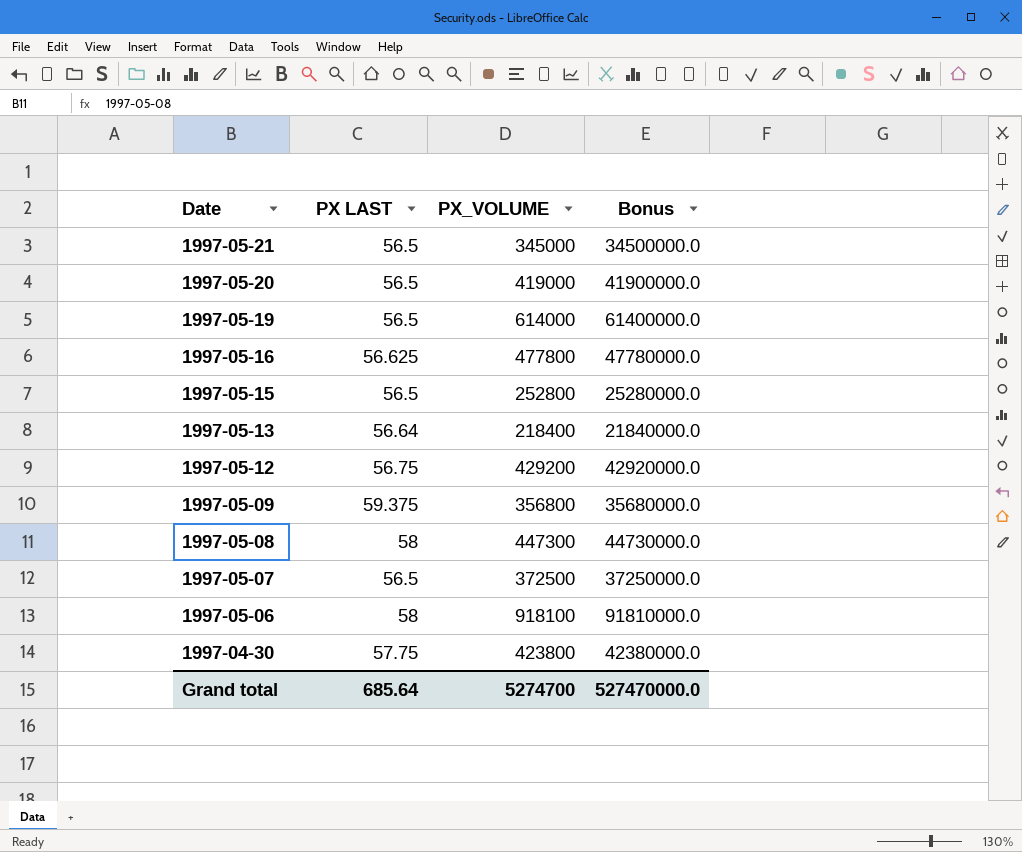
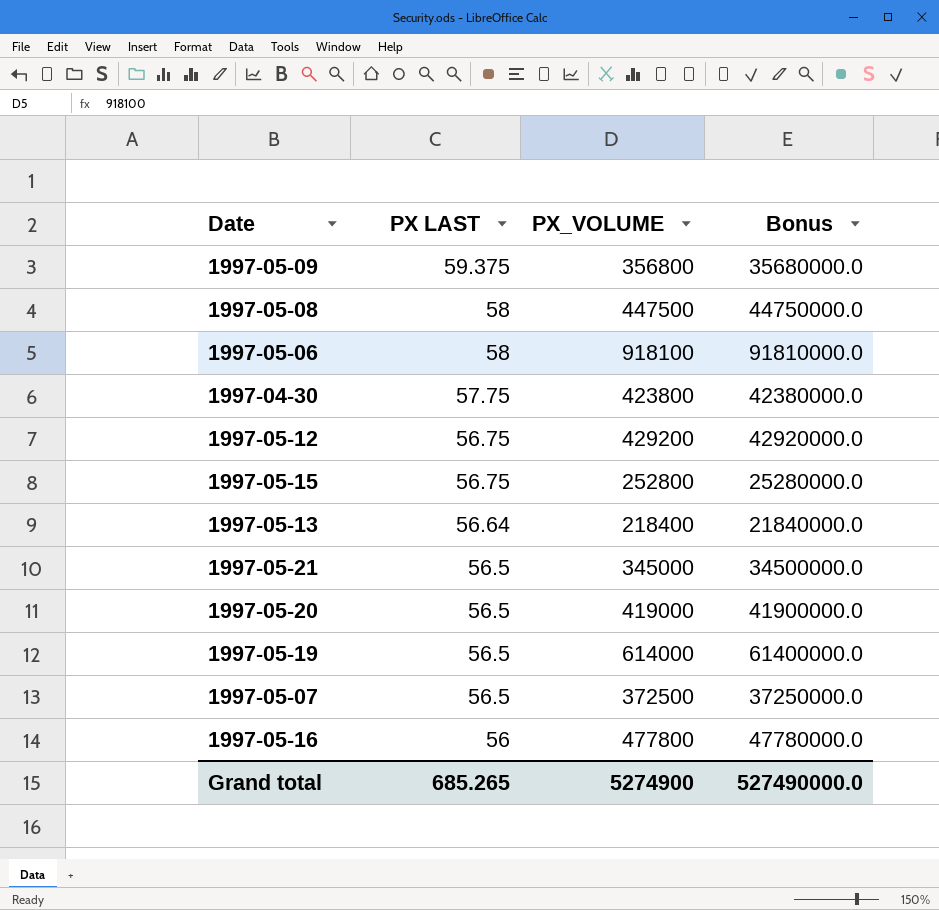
row order: Date descending -> PX LAST descending
1997-05-08 | PX_VOLUME: 447300 -> 447500
1997-05-08 | Bonus: 44730000.0 -> 44750000.0
1997-05-15 | PX LAST: 56.5 -> 56.75
1997-05-16 | PX LAST: 56.625 -> 56
Grand total | PX LAST: 685.64 -> 685.265
Grand total | PX_VOLUME: 5274700 -> 5274900
Grand total | Bonus: 527470000.0 -> 527490000.0

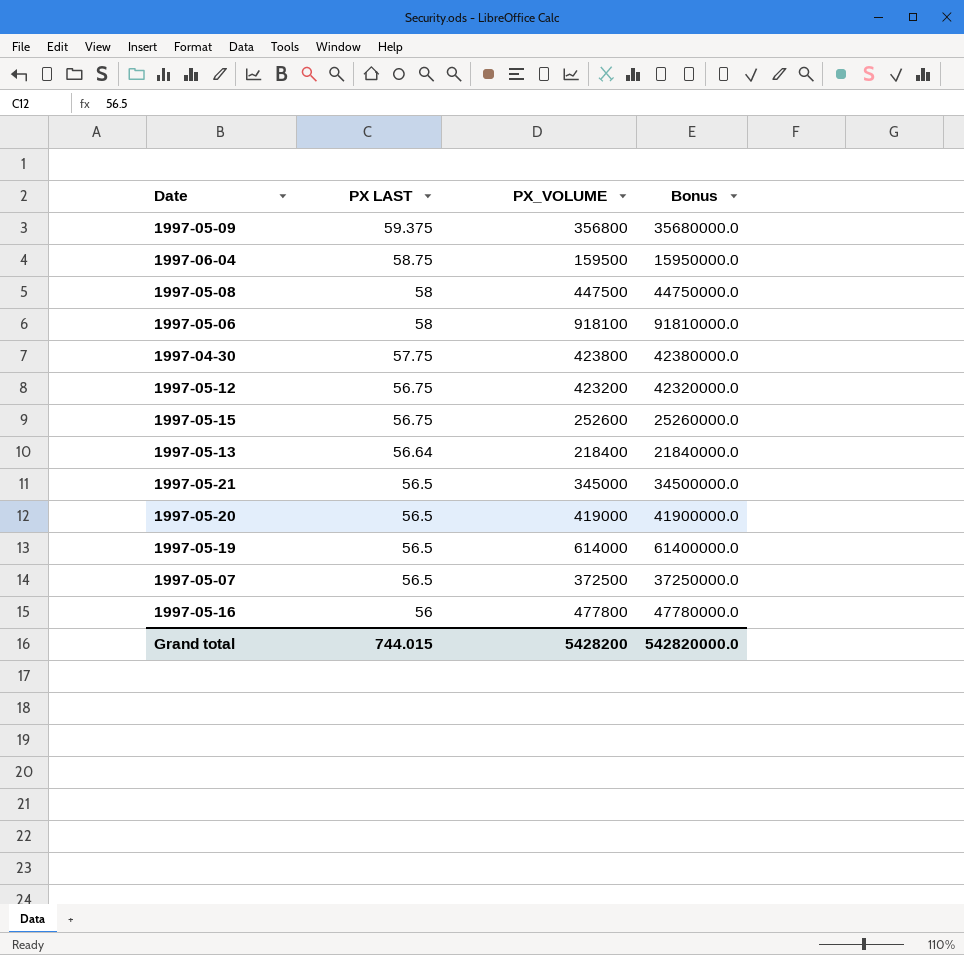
row 1997-06-04: none -> 58.75 | 159500 | 15950000.0
1997-05-12 | PX_VOLUME: 429200 -> 423200
1997-05-12 | Bonus: 42920000.0 -> 42320000.0
1997-05-15 | PX_VOLUME: 252800 -> 252600
1997-05-15 | Bonus: 25280000.0 -> 25260000.0
Grand total | PX LAST: 685.265 -> 744.015
Grand total | PX_VOLUME: 5274900 -> 5428200
Grand total | Bonus: 527490000.0 -> 542820000.0

